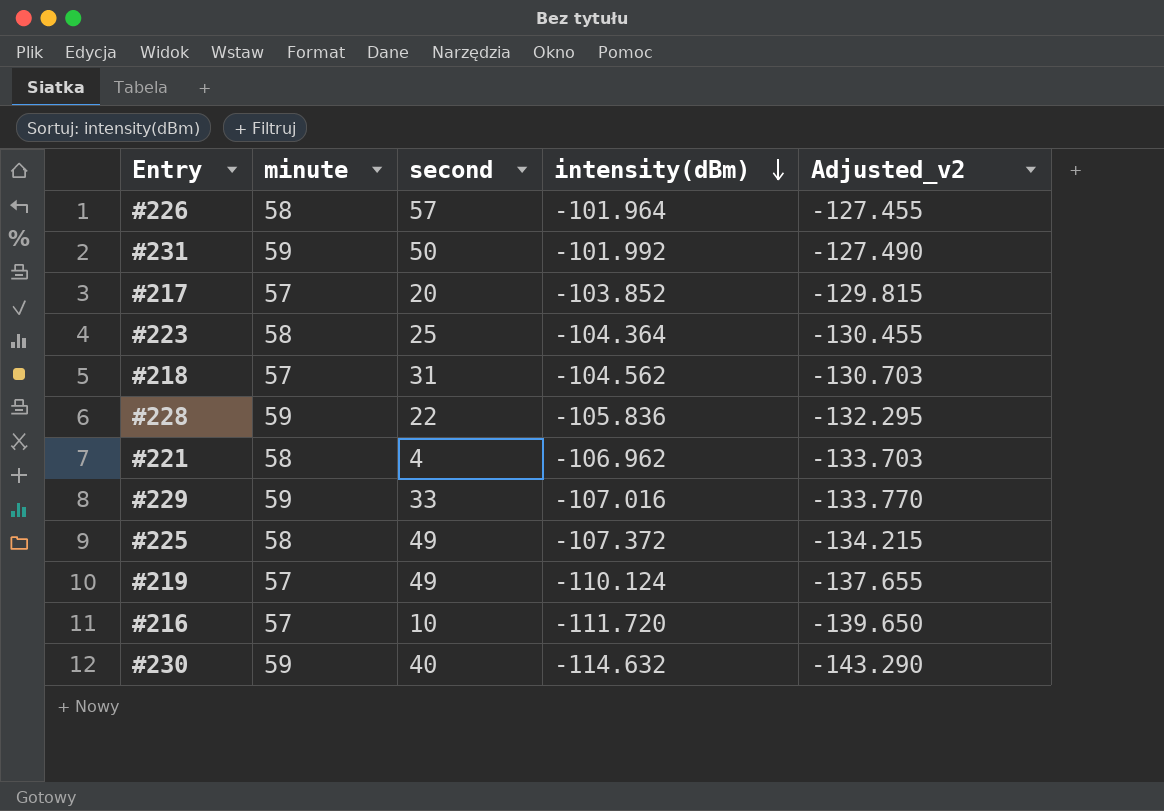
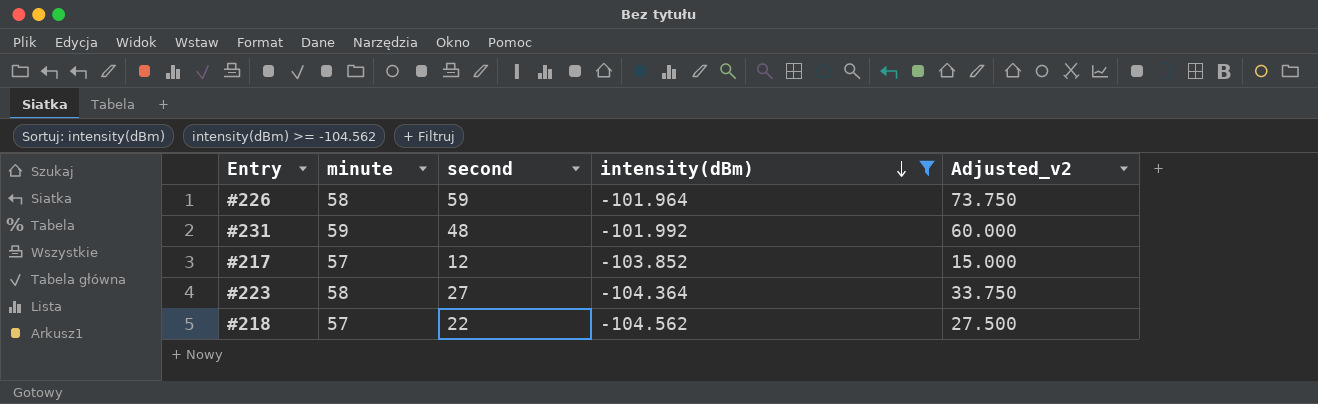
filter: none -> intensity(dBm) >= -104.562
column Adjusted_v2 | formula: [intensity(dBm)] * 1.25 -> [second] * 1.25
#226 | second: 57 -> 59
#231 | second: 50 -> 48
#217 | second: 20 -> 12
#223 | second: 25 -> 27
#218 | second: 31 -> 22

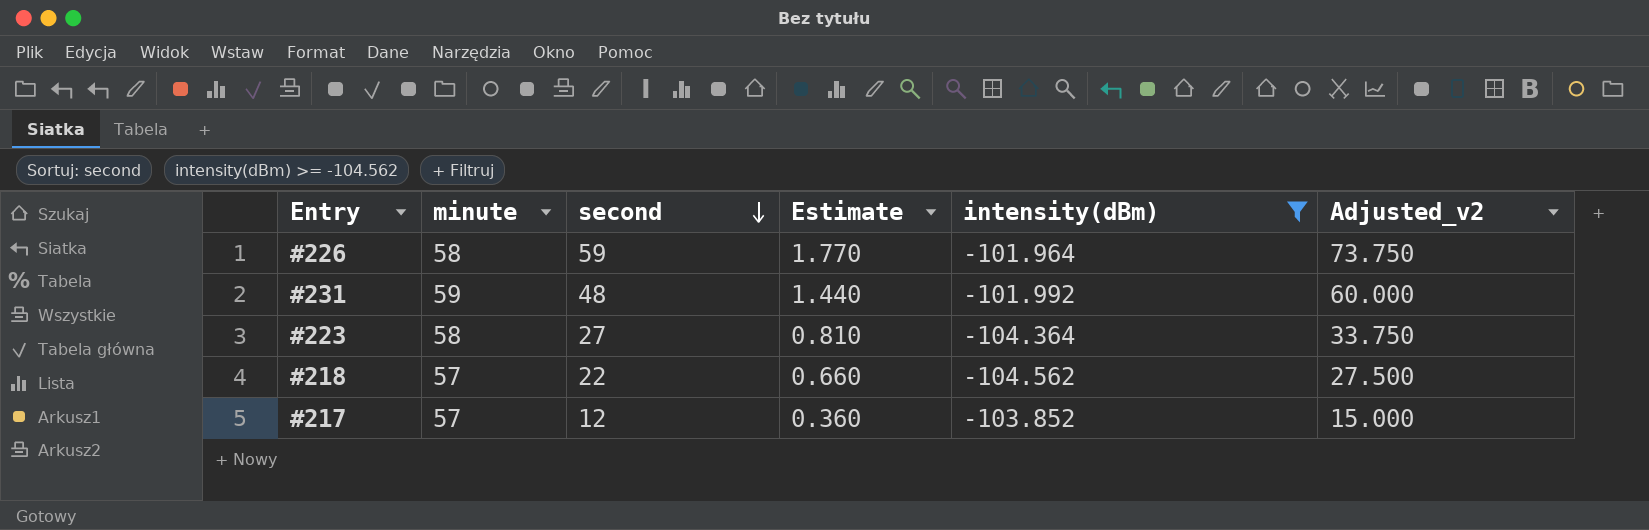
row order: intensity(dBm) descending -> second descending
column Estimate | formula: none -> [second] * 0.03

